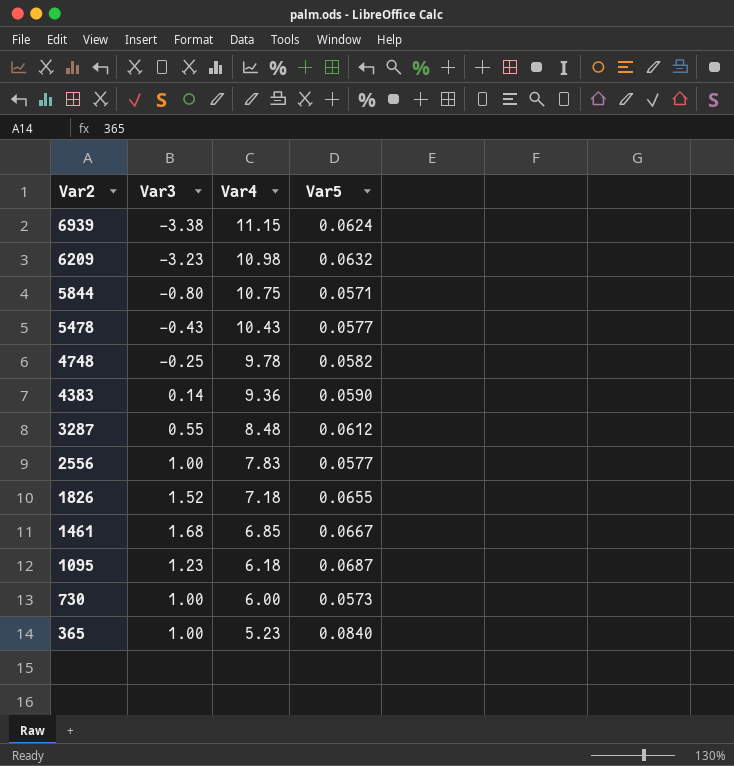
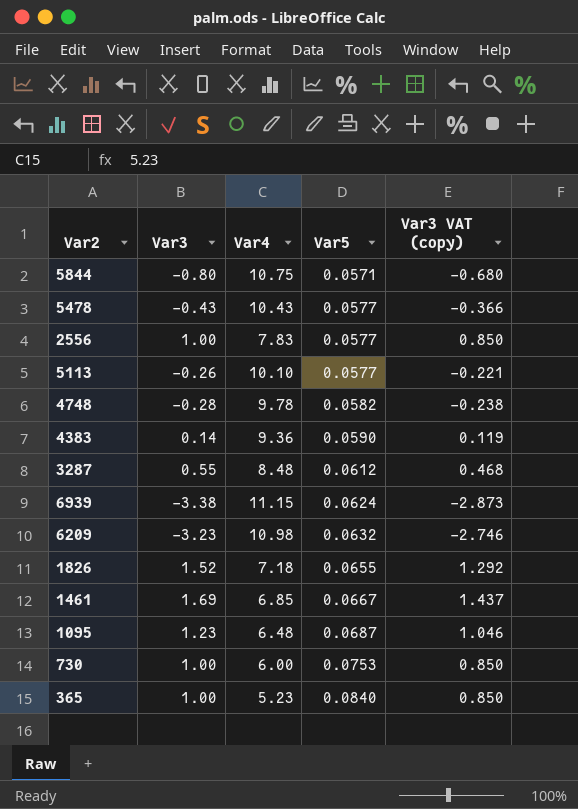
row order: Var2 descending -> Var5 ascending
column Var3 VAT (copy) | formula: none -> [Var3] * 0.85
row 5113: none -> -0.26 | 10.10 | 0.0577 | -0.221
4748 | Var3: -0.25 -> -0.28
1461 | Var3: 1.68 -> 1.69
1095 | Var4: 6.18 -> 6.48
730 | Var5: 0.0573 -> 0.0753

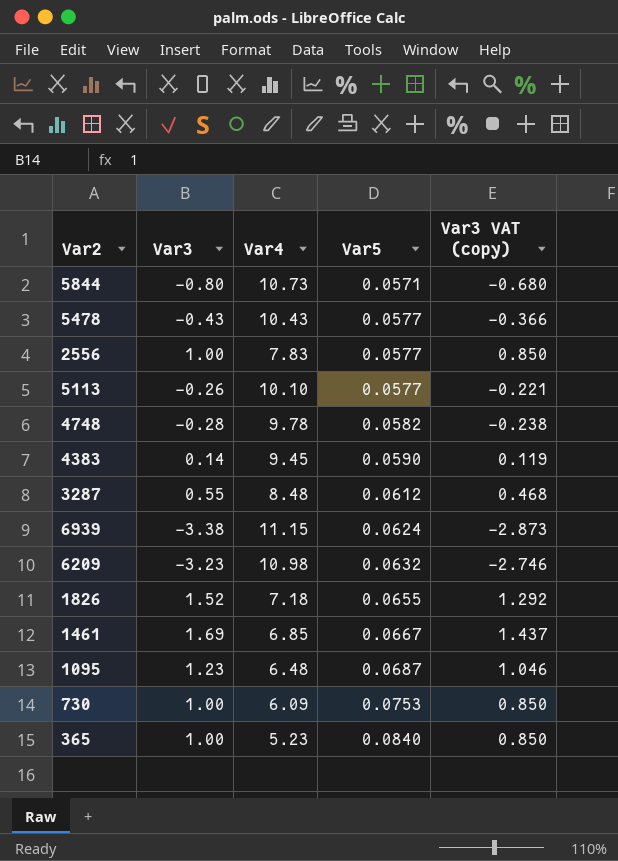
5844 | Var4: 10.75 -> 10.73
4383 | Var4: 9.36 -> 9.45
730 | Var4: 6.00 -> 6.09

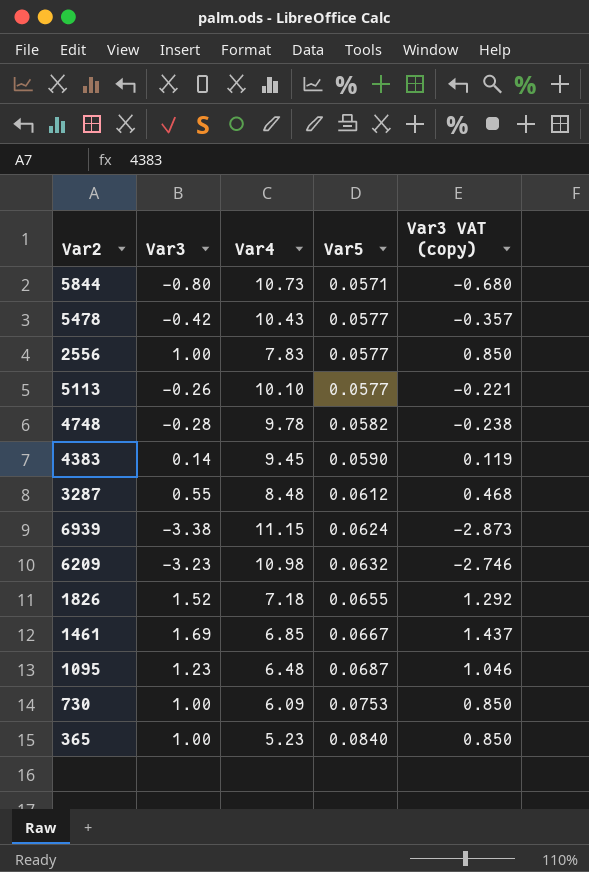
5478 | Var3: -0.43 -> -0.42
5478 | Var3 VAT (copy): -0.366 -> -0.357

